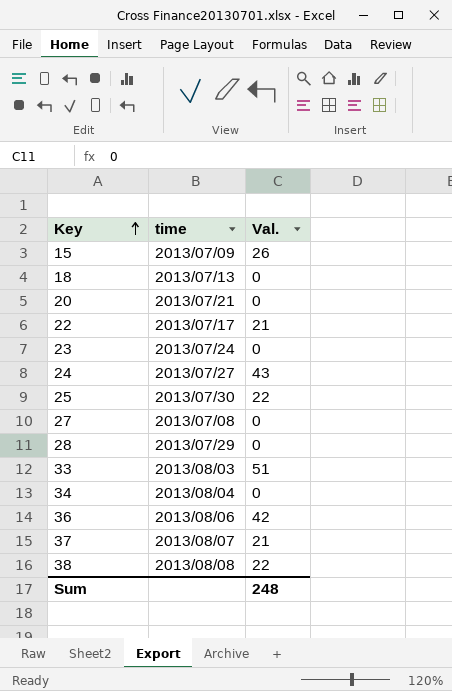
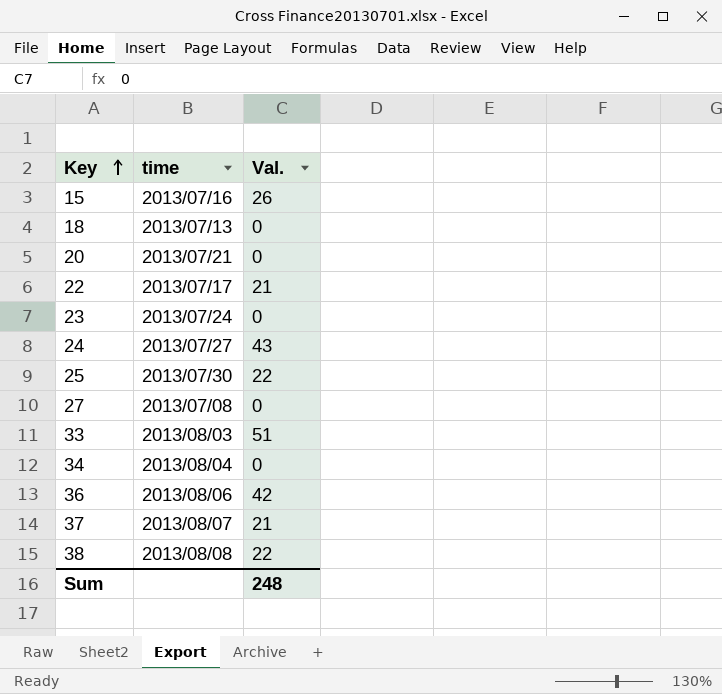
row 28: 2013/07/29 | 0 -> none
15 | time: 2013/07/09 -> 2013/07/16

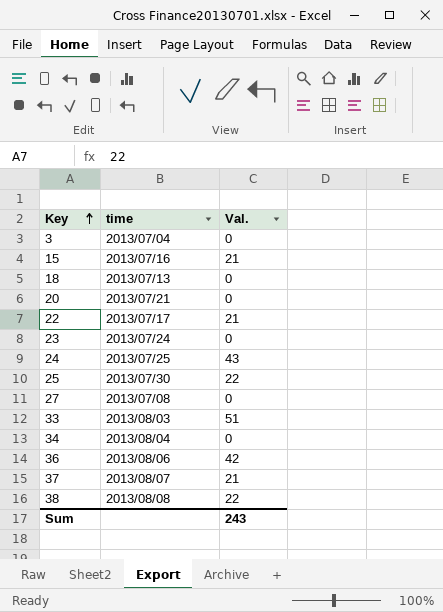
row 3: none -> 2013/07/04 | 0
15 | Val.: 26 -> 21
24 | time: 2013/07/27 -> 2013/07/25
Sum | Val.: 248 -> 243

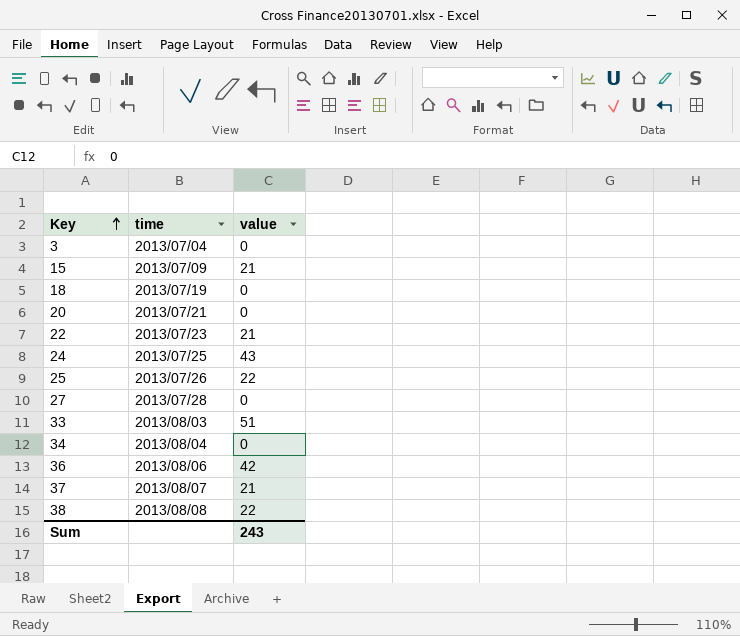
column name: Val. -> value
row 23: 2013/07/24 | 0 -> none
15 | time: 2013/07/16 -> 2013/07/09
18 | time: 2013/07/13 -> 2013/07/19
22 | time: 2013/07/17 -> 2013/07/23
25 | time: 2013/07/30 -> 2013/07/26
27 | time: 2013/07/08 -> 2013/07/28

